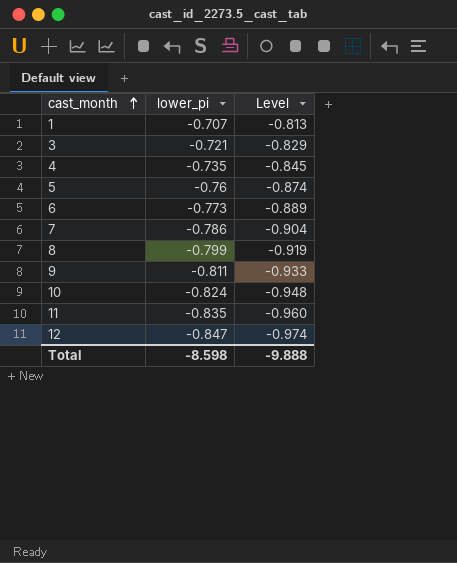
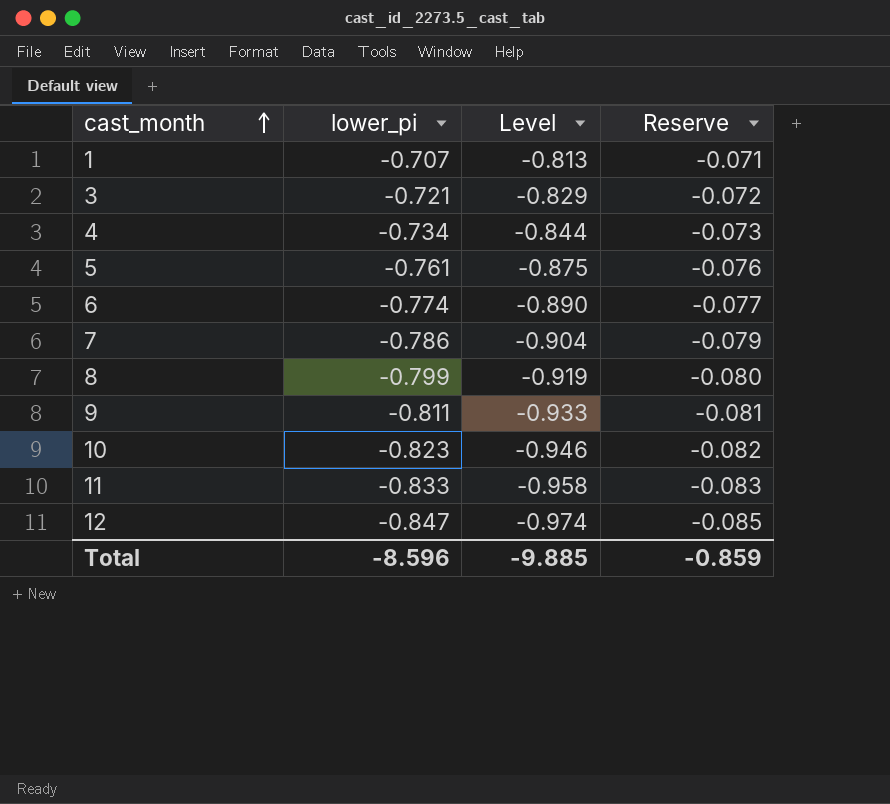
column Reserve | formula: none -> [lower_pi] * 0.1
4 | lower_pi: -0.735 -> -0.734
4 | Level: -0.845 -> -0.844
5 | lower_pi: -0.76 -> -0.761
5 | Level: -0.874 -> -0.875
6 | lower_pi: -0.773 -> -0.774
6 | Level: -0.889 -> -0.890
10 | lower_pi: -0.824 -> -0.823
10 | Level: -0.948 -> -0.946
11 | lower_pi: -0.835 -> -0.833
11 | Level: -0.960 -> -0.958
Total | lower_pi: -8.598 -> -8.596
Total | Level: -9.888 -> -9.885

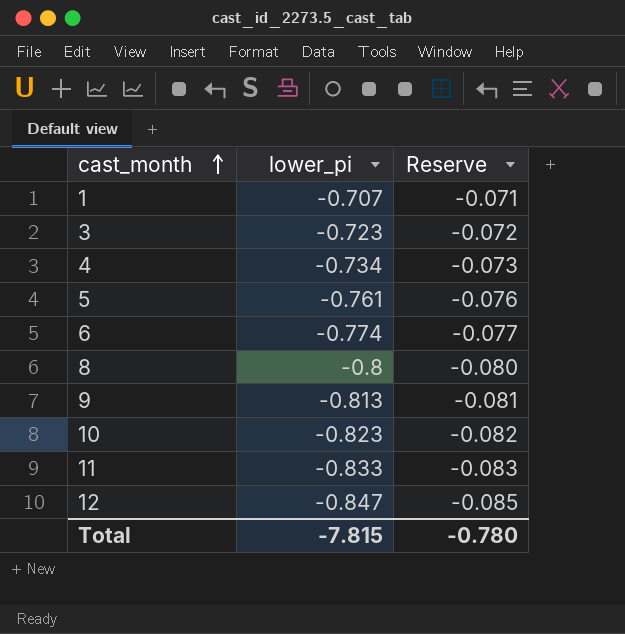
column Level | formula: [lower_pi] * 1.15 -> none
row 7: -0.786 | -0.904 | -0.079 -> none
3 | lower_pi: -0.721 -> -0.723
8 | lower_pi: -0.799 -> -0.8
9 | lower_pi: -0.811 -> -0.813
Total | lower_pi: -8.596 -> -7.815
Total | Reserve: -0.859 -> -0.780

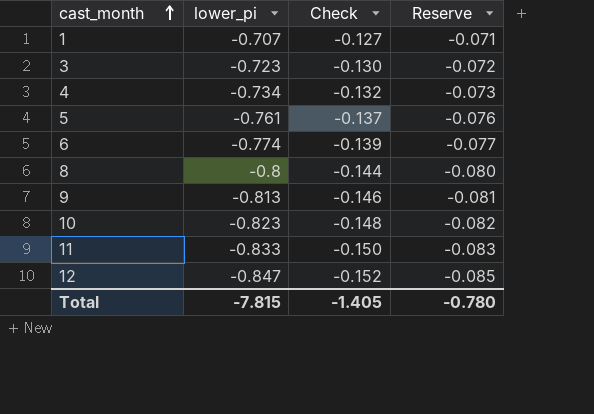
column Check | formula: none -> [lower_pi] * 0.18

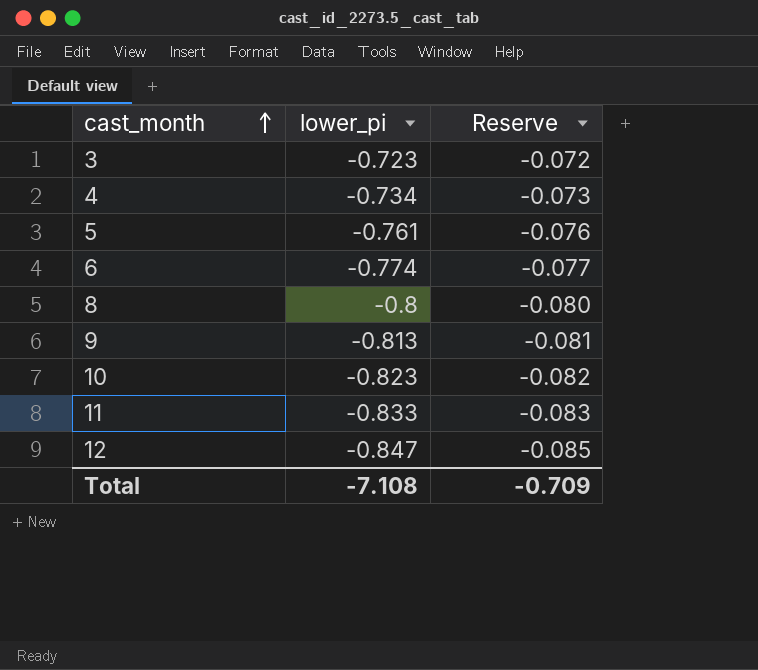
column Check | formula: [lower_pi] * 0.18 -> none
row 1: -0.707 | -0.127 | -0.071 -> none
Total | lower_pi: -7.815 -> -7.108
Total | Reserve: -0.780 -> -0.709

